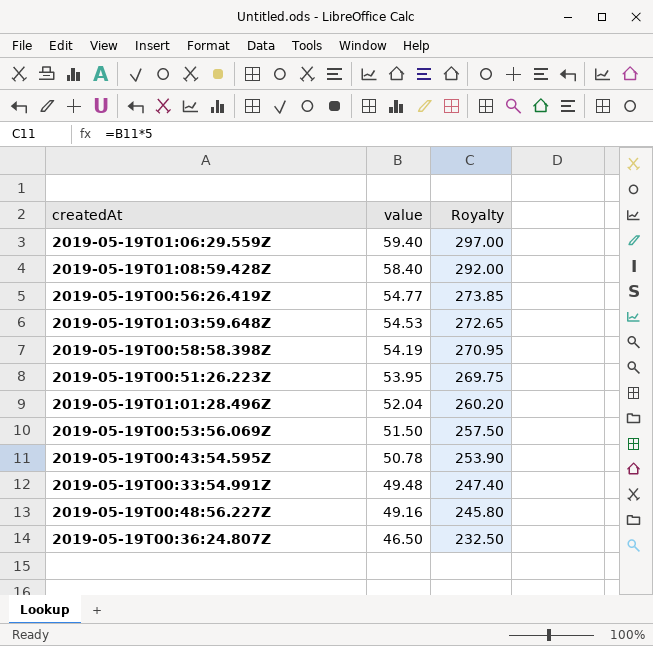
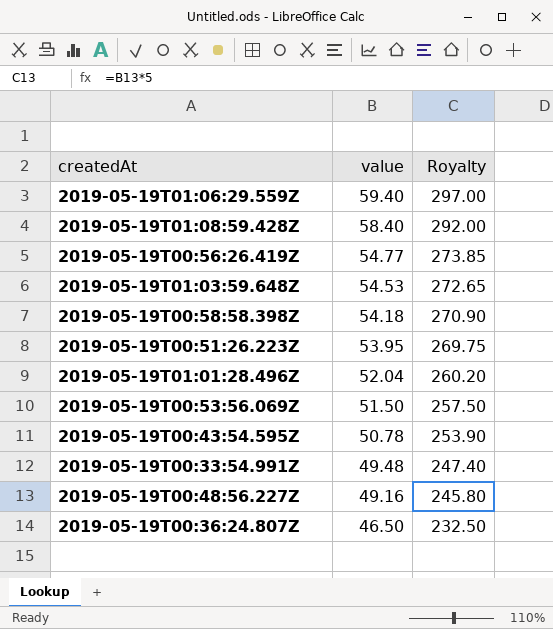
2019-05-19T00:58:58.398Z | value: 54.19 -> 54.18
2019-05-19T00:58:58.398Z | Royalty: 270.95 -> 270.90

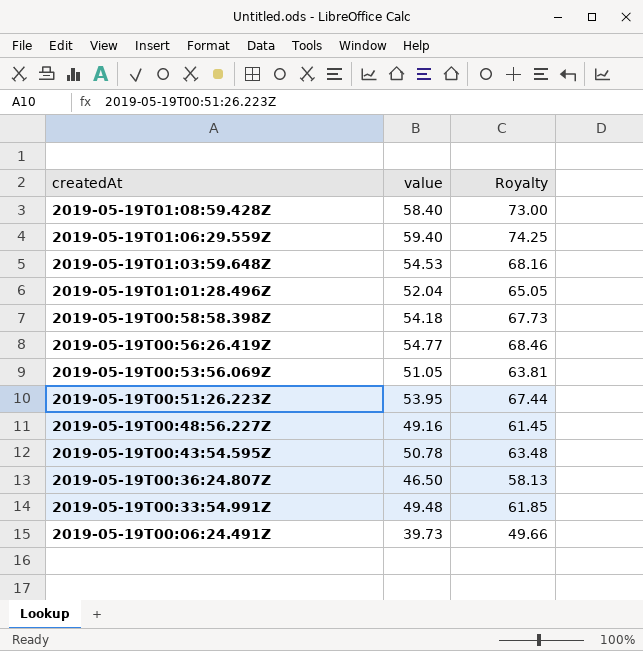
row order: value descending -> createdAt descending
column Royalty | formula: [value] * 5 -> [value] * 1.25
2019-05-19T00:53:56.069Z | value: 51.50 -> 51.05
row 2019-05-19T00:06:24.491Z: none -> 39.73 | 49.66

